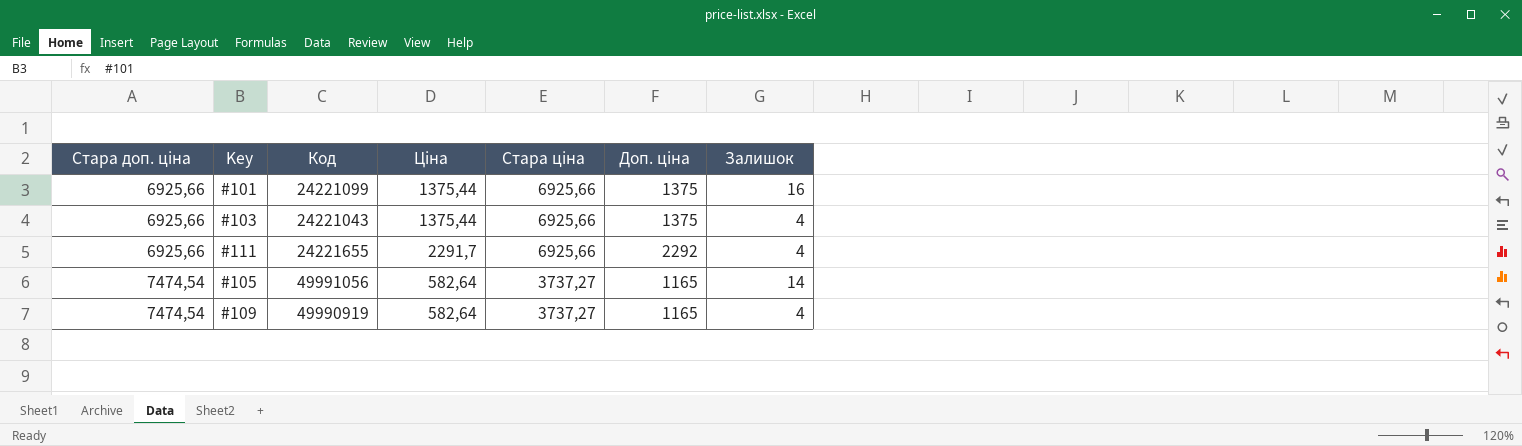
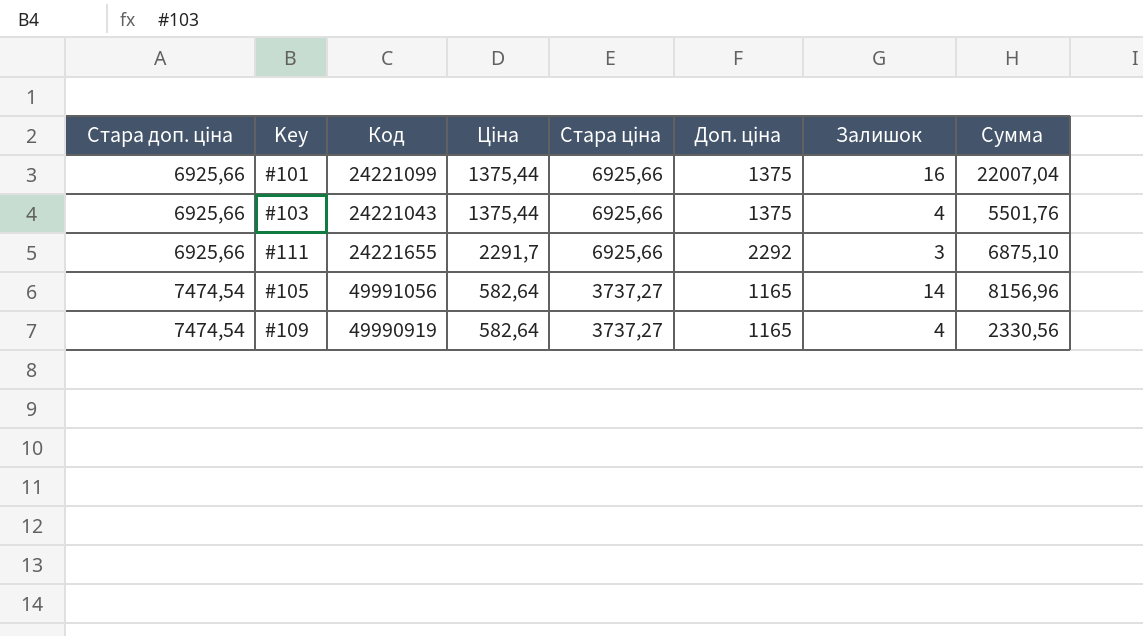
column Сумма | formula: none -> [Ціна] * [Залишок]
#111 | Залишок: 4 -> 3

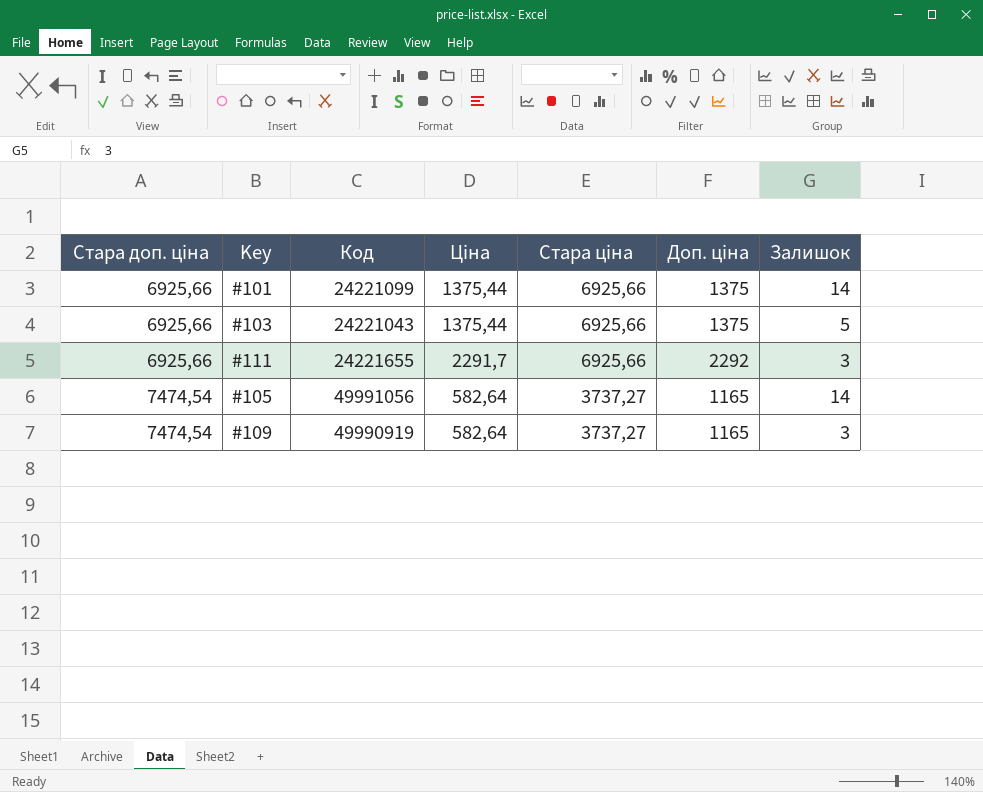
column Сумма | formula: [Ціна] * [Залишок] -> none
#101 | Залишок: 16 -> 14
#103 | Залишок: 4 -> 5
#109 | Залишок: 4 -> 3

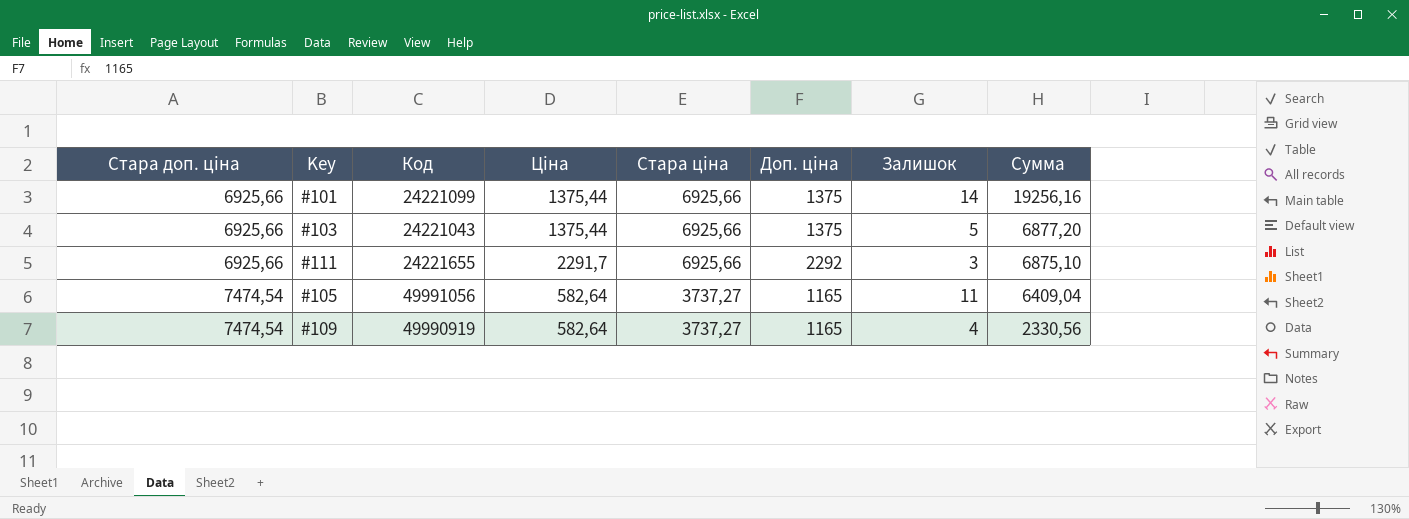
column Сумма | formula: none -> [Ціна] * [Залишок]
#105 | Залишок: 14 -> 11
#109 | Залишок: 3 -> 4

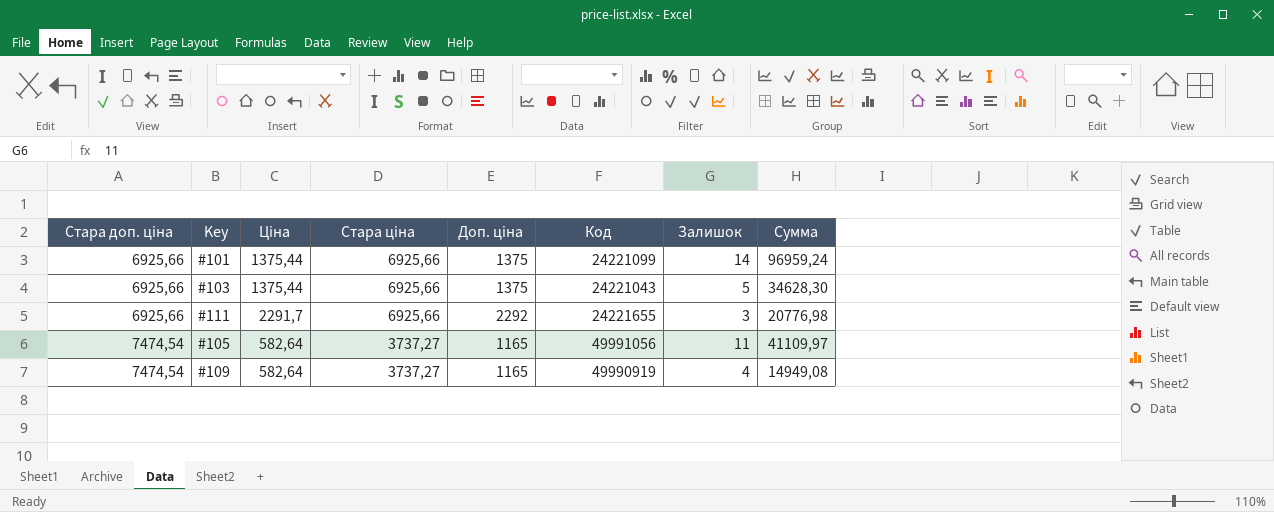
column Код | position: 3 -> 6
column Сумма | formula: [Ціна] * [Залишок] -> [Стара ціна] * [Залишок]

